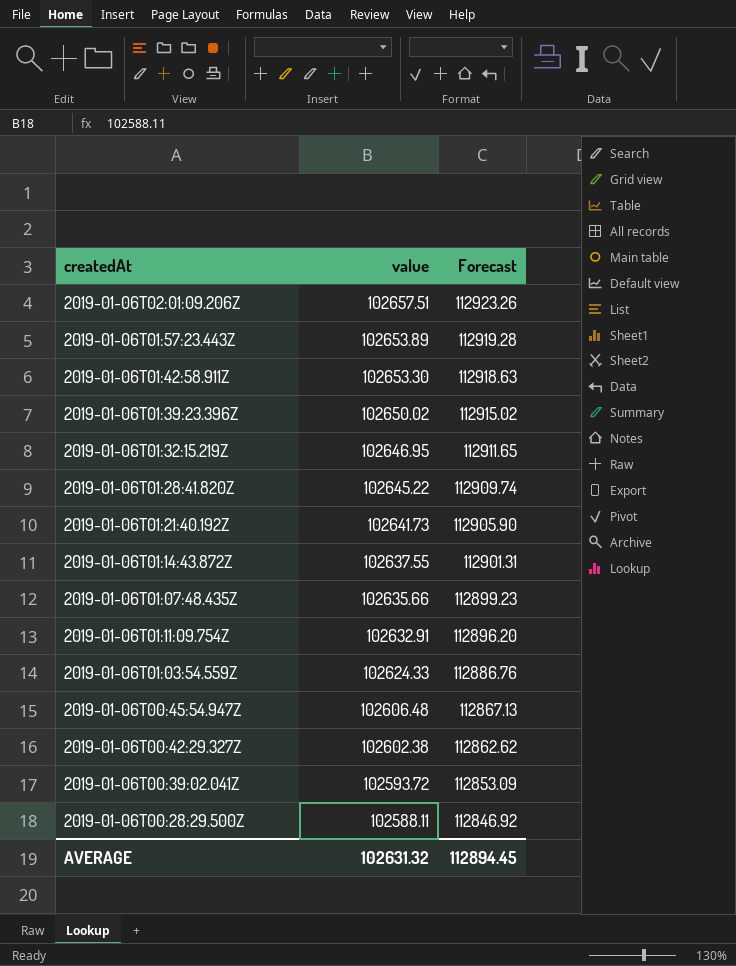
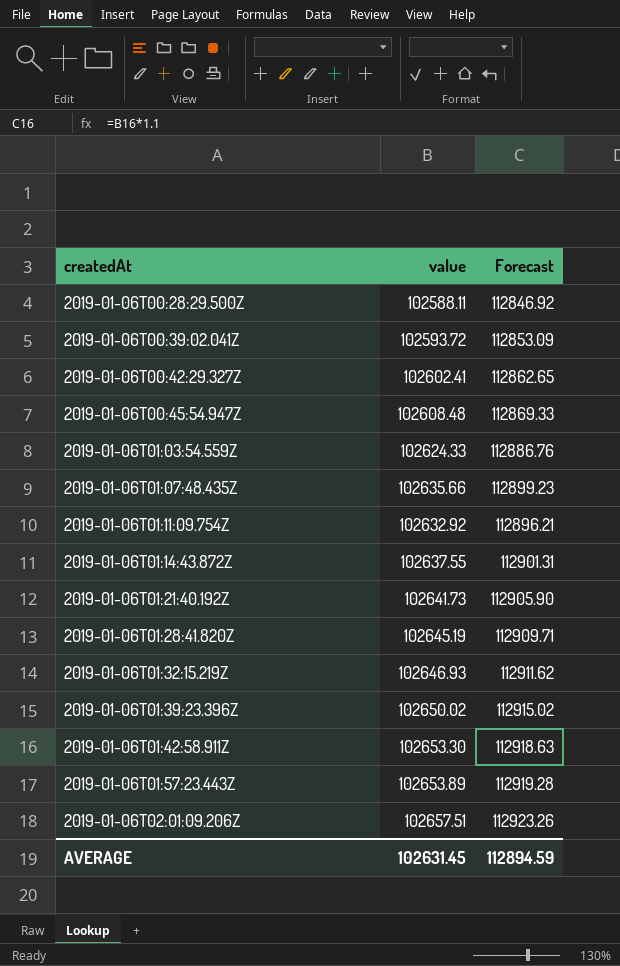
row order: value descending -> createdAt ascending
2019-01-06T00:42:29.327Z | value: 102602.38 -> 102602.41
2019-01-06T00:42:29.327Z | Forecast: 112862.62 -> 112862.65
2019-01-06T00:45:54.947Z | value: 102606.48 -> 102608.48
2019-01-06T00:45:54.947Z | Forecast: 112867.13 -> 112869.33
2019-01-06T01:11:09.754Z | value: 102632.91 -> 102632.92
2019-01-06T01:11:09.754Z | Forecast: 112896.20 -> 112896.21
2019-01-06T01:28:41.820Z | value: 102645.22 -> 102645.19
2019-01-06T01:28:41.820Z | Forecast: 112909.74 -> 112909.71
2019-01-06T01:32:15.219Z | value: 102646.95 -> 102646.93
2019-01-06T01:32:15.219Z | Forecast: 112911.65 -> 112911.62
AVERAGE | value: 102631.32 -> 102631.45
AVERAGE | Forecast: 112894.45 -> 112894.59

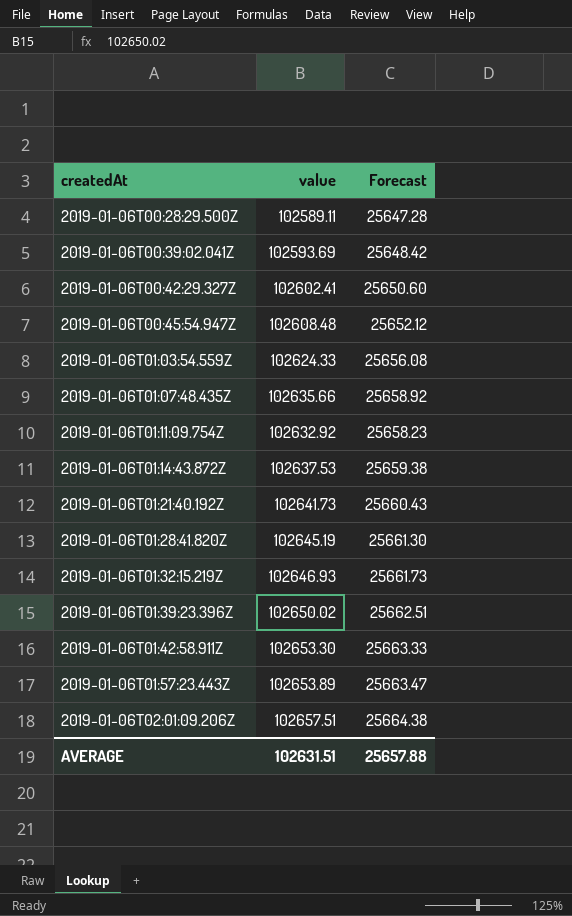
column Forecast | formula: [value] * 1.1 -> [value] * 0.25
2019-01-06T00:28:29.500Z | value: 102588.11 -> 102589.11
2019-01-06T00:39:02.041Z | value: 102593.72 -> 102593.69
2019-01-06T01:14:43.872Z | value: 102637.55 -> 102637.53
AVERAGE | value: 102631.45 -> 102631.51
AVERAGE | Forecast: 112894.59 -> 25657.88

